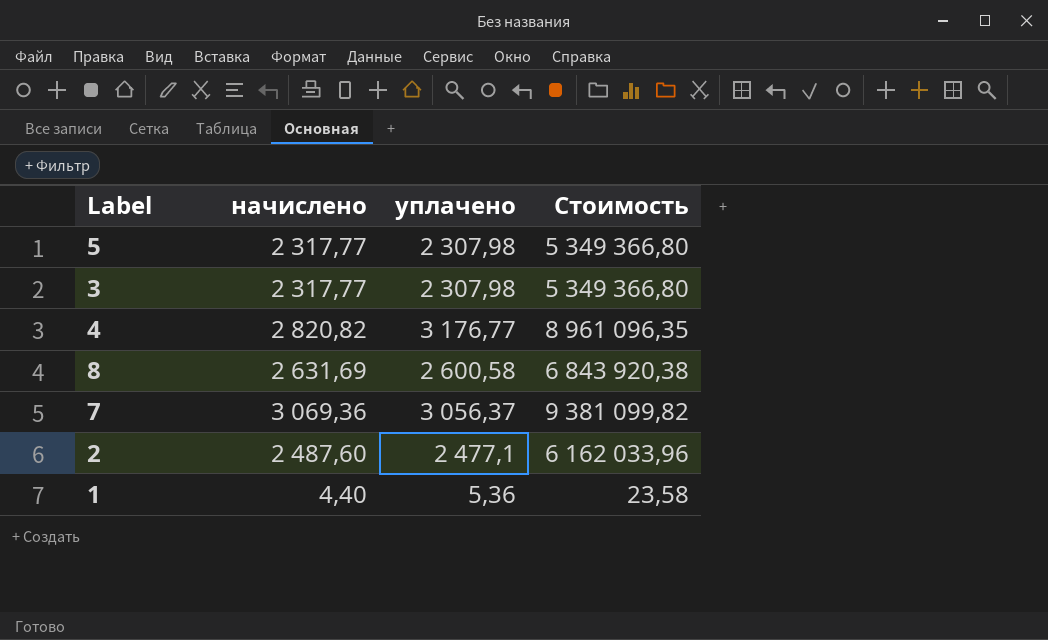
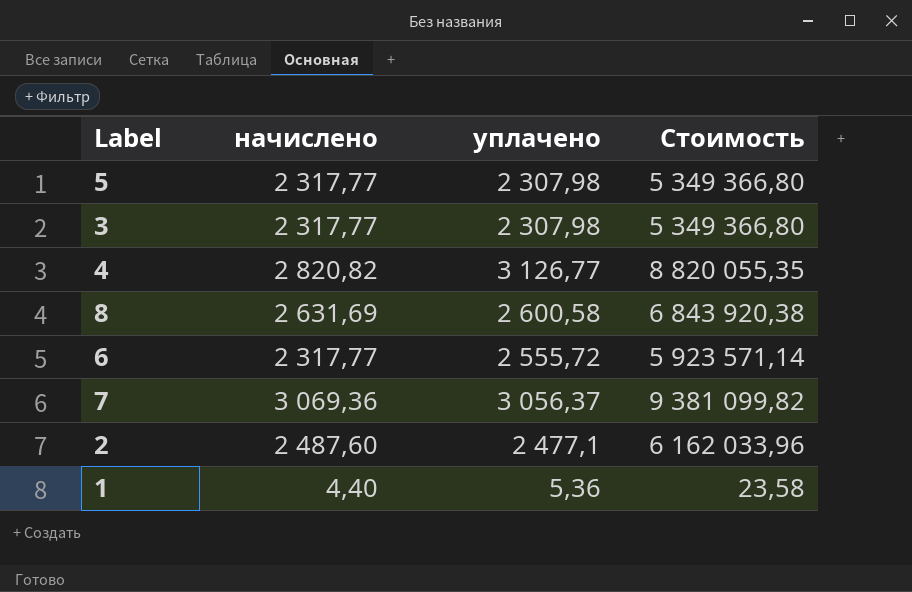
4 | уплачено: 3 176,77 -> 3 126,77
4 | Стоимость: 8 961 096,35 -> 8 820 055,35
row 6: none -> 2 317,77 | 2 555,72 | 5 923 571,14

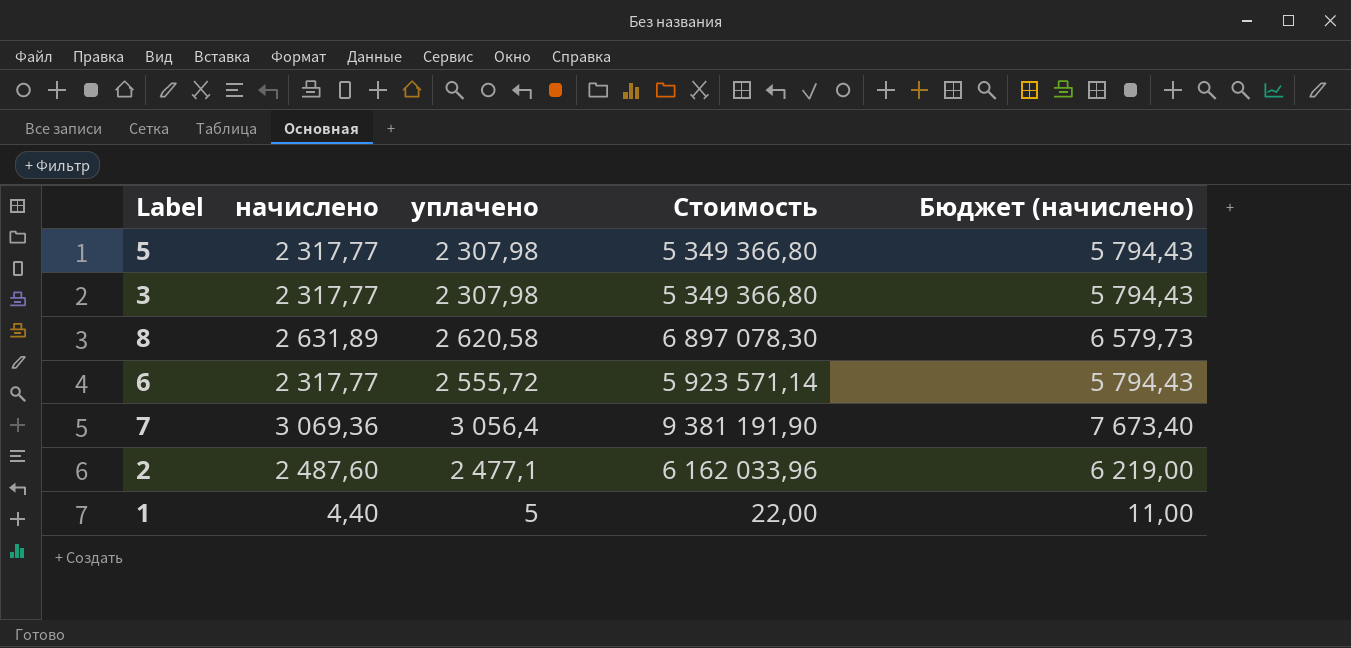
column Бюджет (начислено) | formula: none -> [начислено] * 2,5
row 4: 2 820,82 | 3 126,77 | 8 820 055,35 -> none
8 | начислено: 2 631,69 -> 2 631,89
8 | уплачено: 2 600,58 -> 2 620,58
8 | Стоимость: 6 843 920,38 -> 6 897 078,30
7 | уплачено: 3 056,37 -> 3 056,4
7 | Стоимость: 9 381 099,82 -> 9 381 191,90
1 | уплачено: 5,36 -> 5
1 | Стоимость: 23,58 -> 22,00

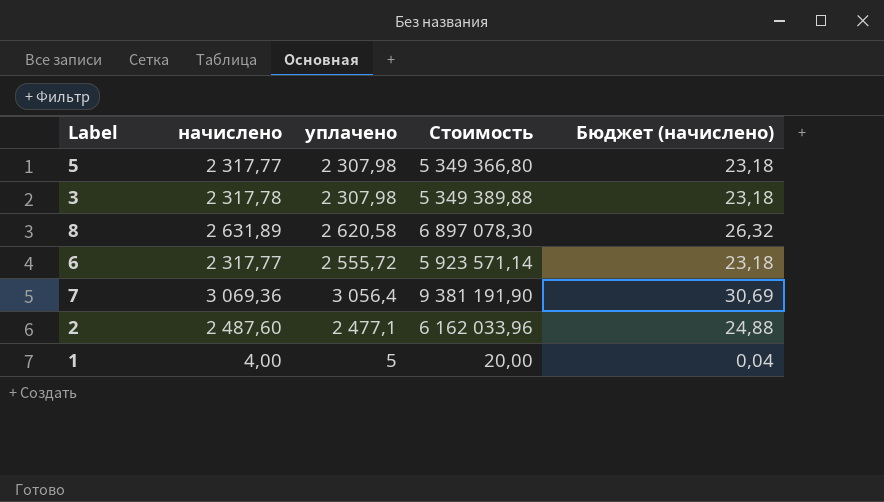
column Бюджет (начислено) | formula: [начислено] * 2,5 -> [начислено] * 0,01
3 | начислено: 2 317,77 -> 2 317,78
3 | Стоимость: 5 349 366,80 -> 5 349 389,88
1 | начислено: 4,40 -> 4,00
1 | Стоимость: 22,00 -> 20,00

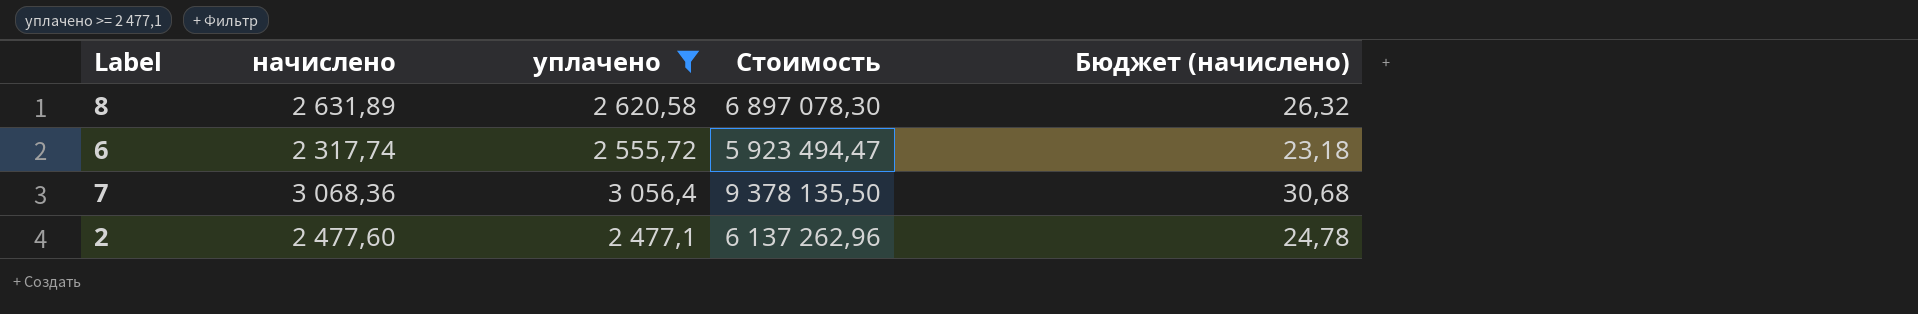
filter: none -> уплачено >= 2 477,1
6 | начислено: 2 317,77 -> 2 317,74
6 | Стоимость: 5 923 571,14 -> 5 923 494,47
7 | начислено: 3 069,36 -> 3 068,36
7 | Стоимость: 9 381 191,90 -> 9 378 135,50
7 | Бюджет (начислено): 30,69 -> 30,68
2 | начислено: 2 487,60 -> 2 477,60
2 | Стоимость: 6 162 033,96 -> 6 137 262,96
2 | Бюджет (начислено): 24,88 -> 24,78

